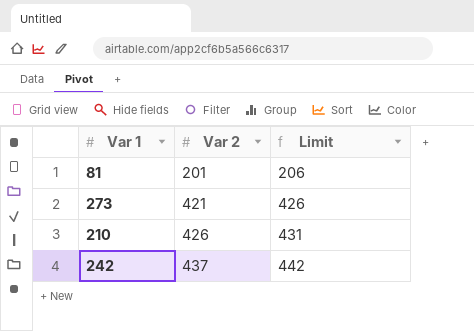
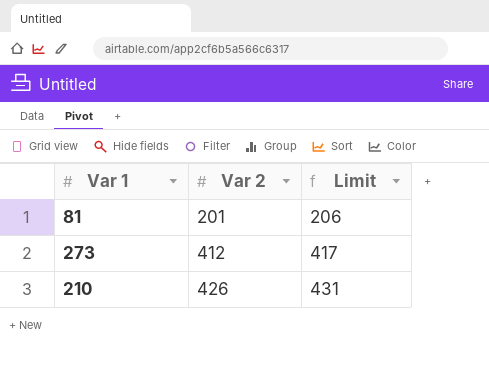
row 242: 437 | 442 -> none
273 | Var 2: 421 -> 412
273 | Limit: 426 -> 417

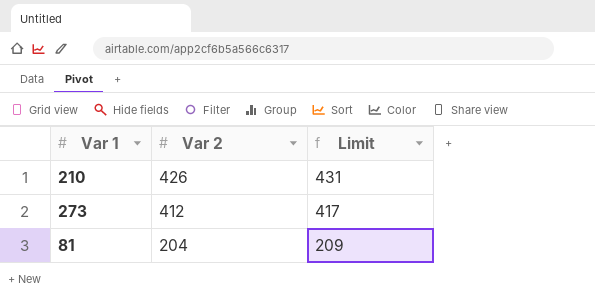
row order: Var 2 ascending -> Var 2 descending
81 | Var 2: 201 -> 204
81 | Limit: 206 -> 209

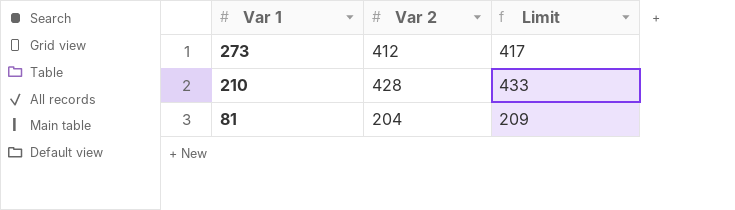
row order: Var 2 descending -> Var 1 descending
210 | Var 2: 426 -> 428
210 | Limit: 431 -> 433

